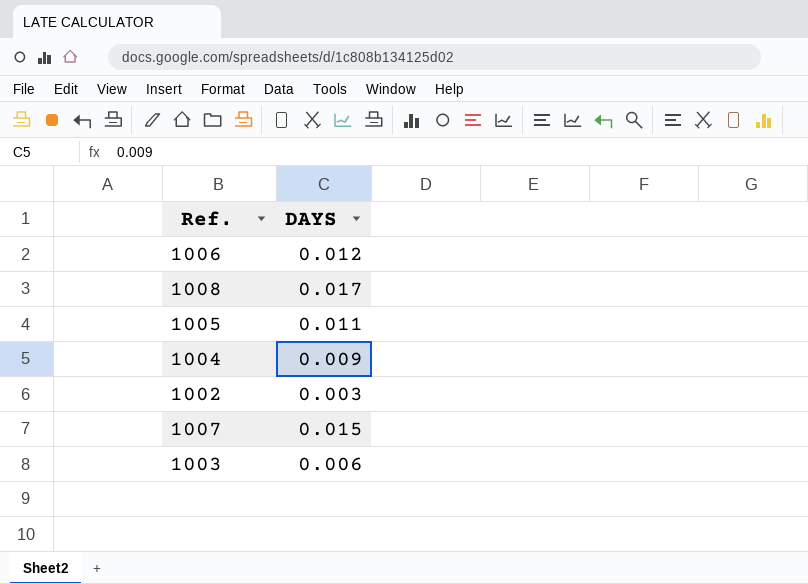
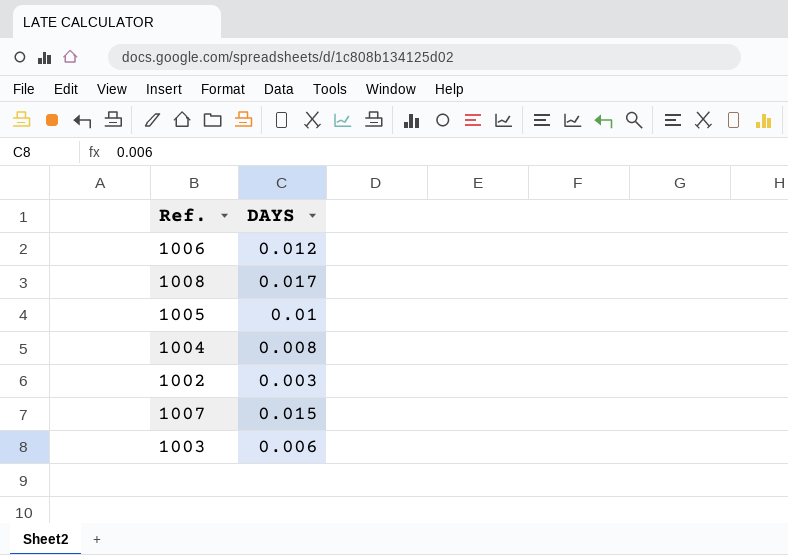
1005 | DAYS: 0.011 -> 0.01
1004 | DAYS: 0.009 -> 0.008

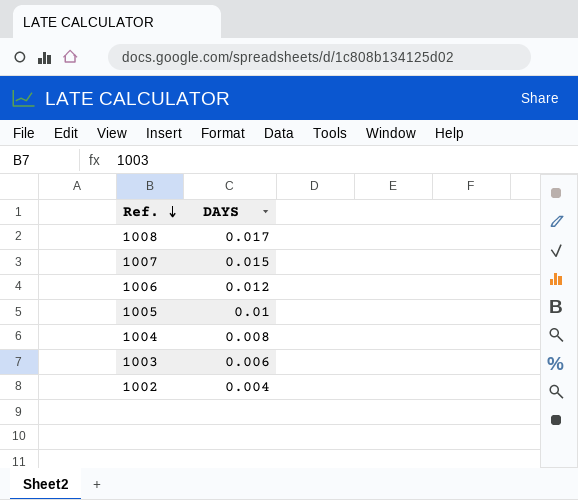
row order: none -> Ref. descending
1002 | DAYS: 0.003 -> 0.004

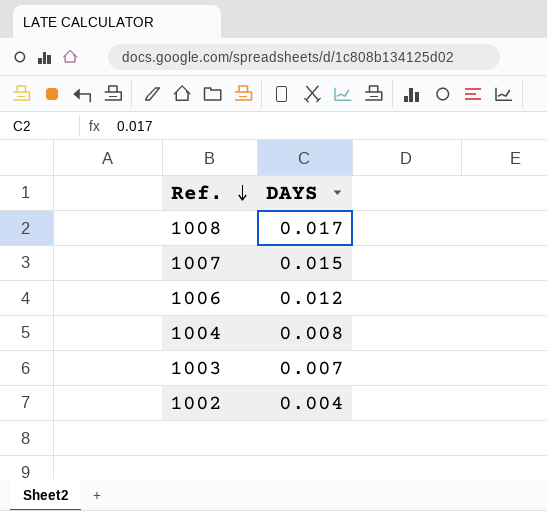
row 1005: 0.01 -> none
1003 | DAYS: 0.006 -> 0.007

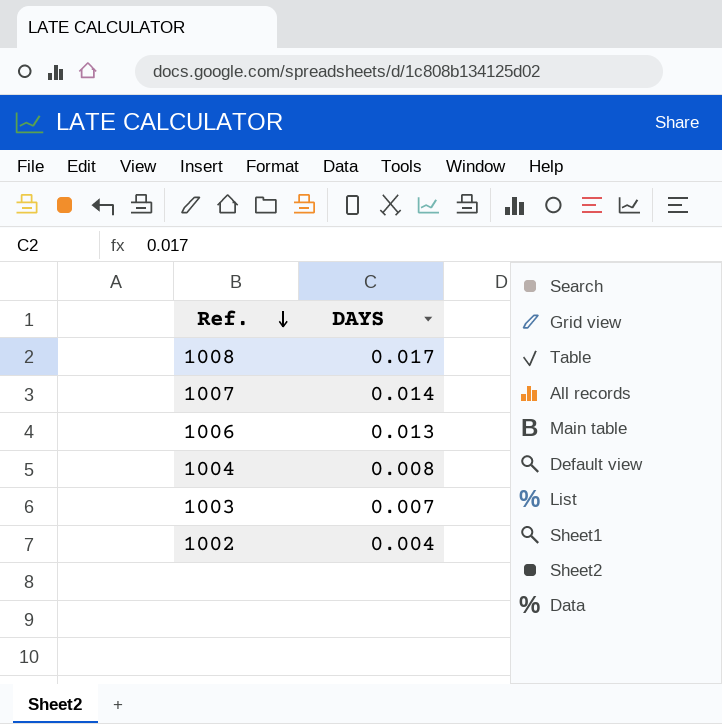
1007 | DAYS: 0.015 -> 0.014
1006 | DAYS: 0.012 -> 0.013

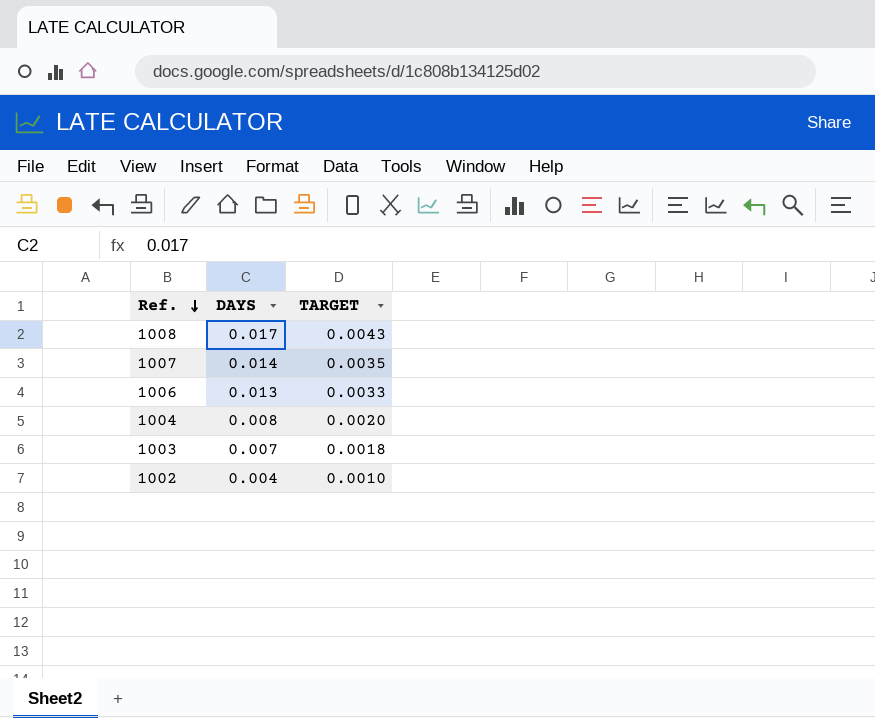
column TARGET | formula: none -> [DAYS] * 0.25

